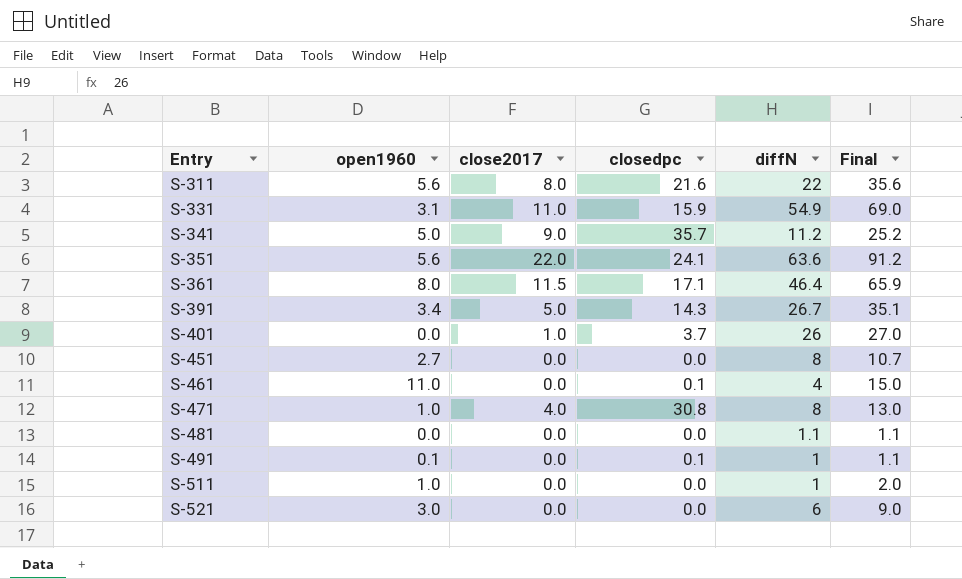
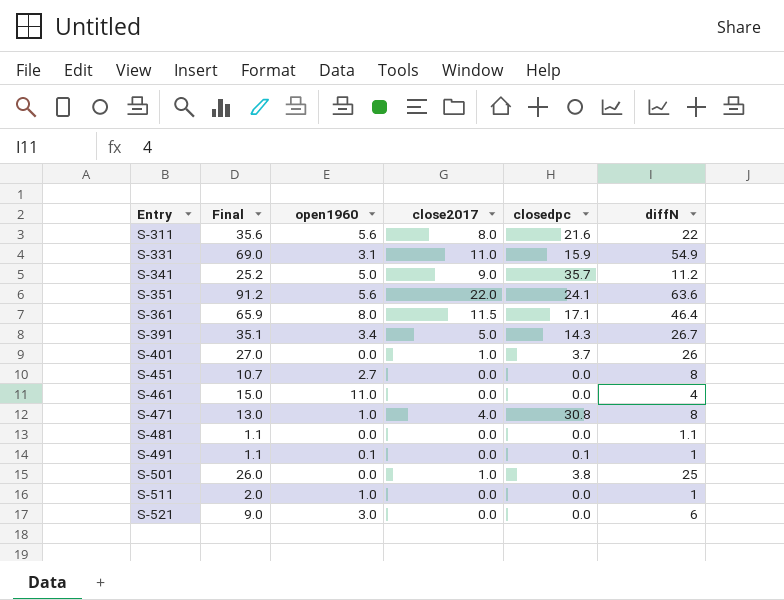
column Final | position: 6 -> 2
S-461 | closedpc: 0.1 -> 0.0
row S-501: none -> 26.0 | 0.0 | 1.0 | 3.8 | 25

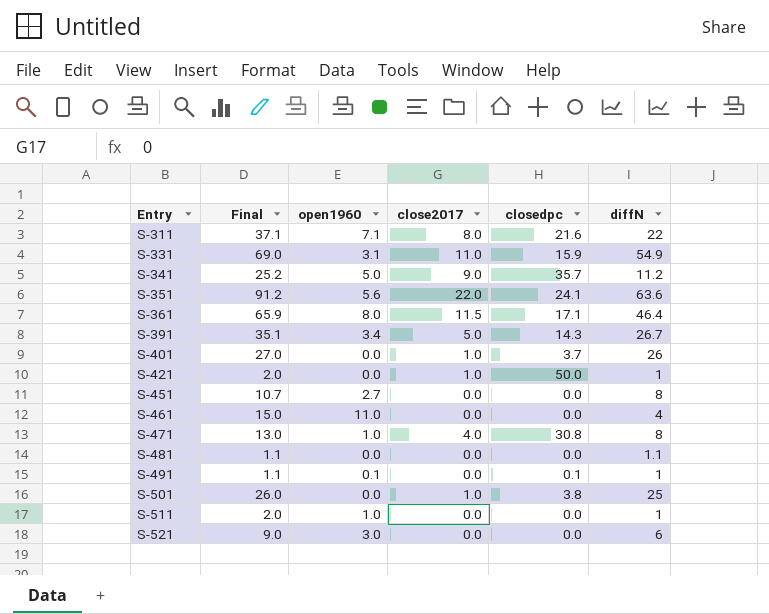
S-311 | Final: 35.6 -> 37.1
S-311 | open1960: 5.6 -> 7.1
row S-421: none -> 2.0 | 0.0 | 1.0 | 50.0 | 1

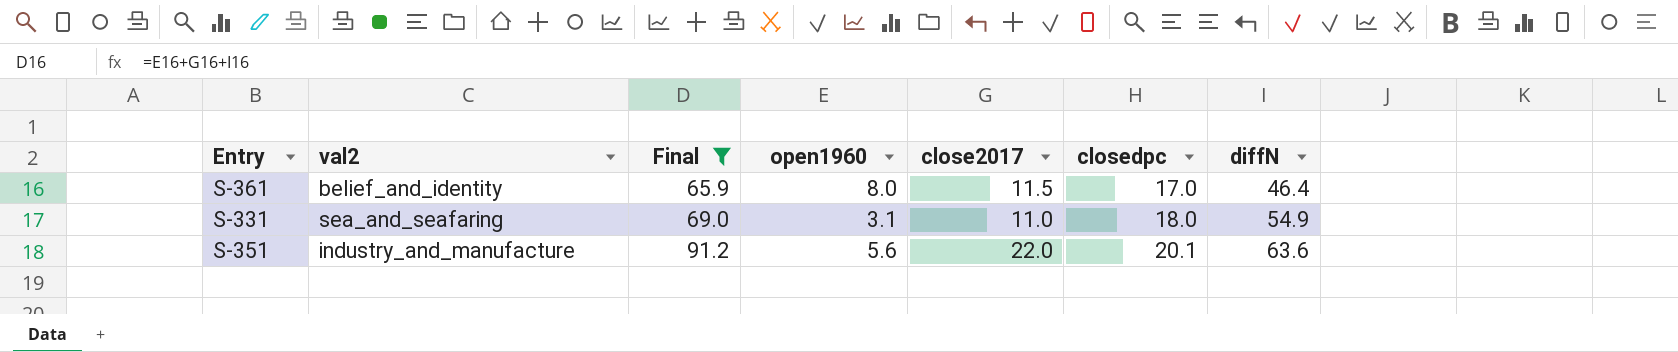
filter: none -> Final >= 65.9
row order: Entry ascending -> Final ascending
column val2 | position: none -> 2
S-361 | closedpc: 17.1 -> 17.0
S-331 | closedpc: 15.9 -> 18.0
S-351 | closedpc: 24.1 -> 20.1

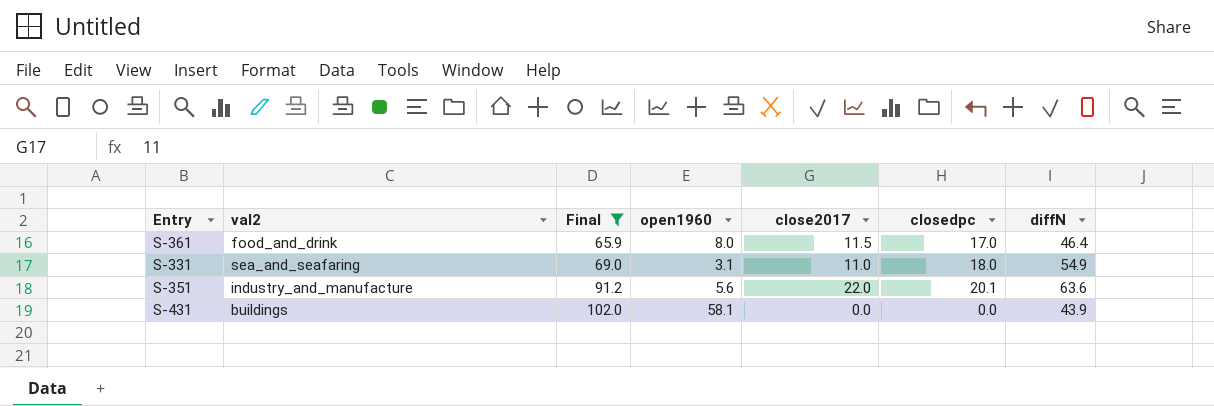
S-361 | val2: belief_and_identity -> food_and_drink
row S-431: none -> buildings | 102.0 | 58.1 | 0.0 | 0.0 | 43.9

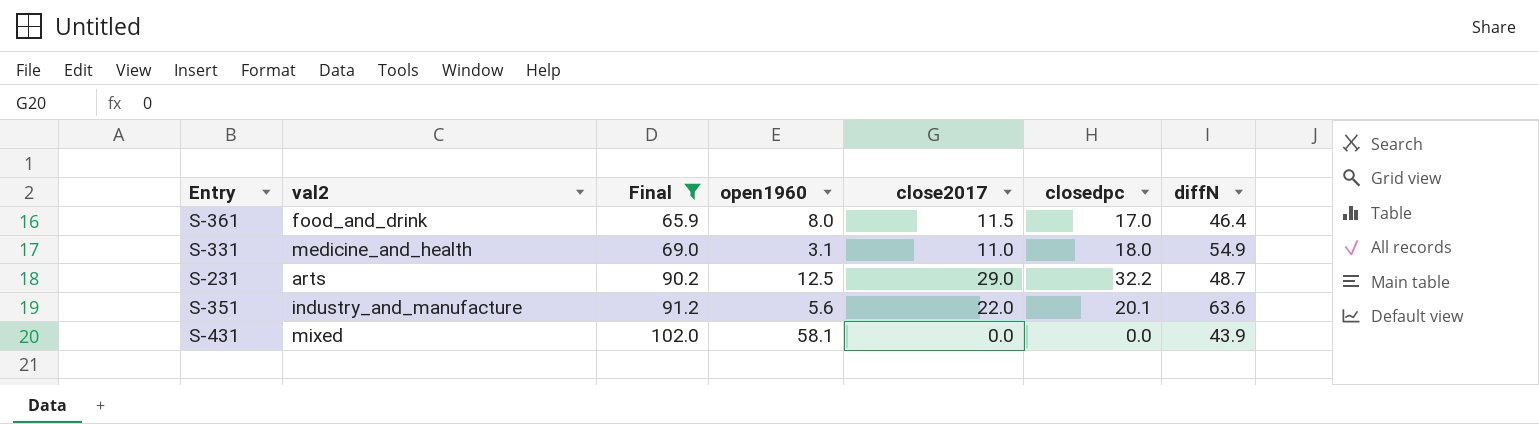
S-331 | val2: sea_and_seafaring -> medicine_and_health
row S-231: none -> arts | 90.2 | 12.5 | 29.0 | 32.2 | 48.7
S-431 | val2: buildings -> mixed

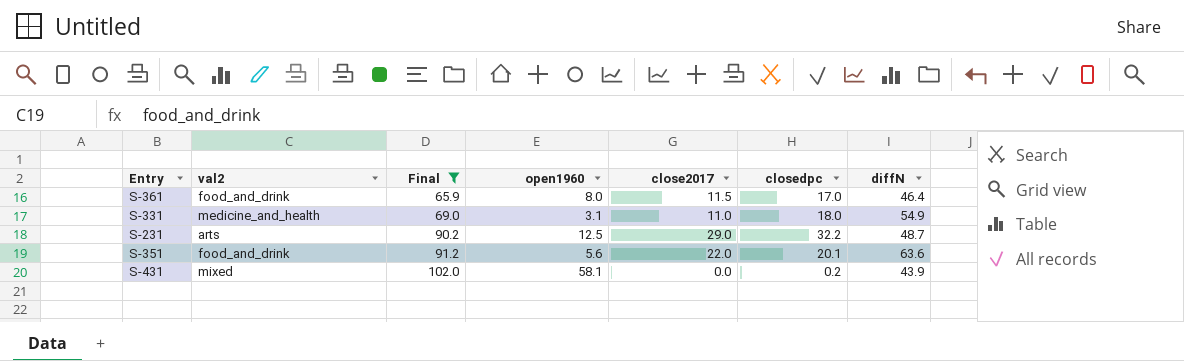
S-351 | val2: industry_and_manufacture -> food_and_drink
S-431 | closedpc: 0.0 -> 0.2

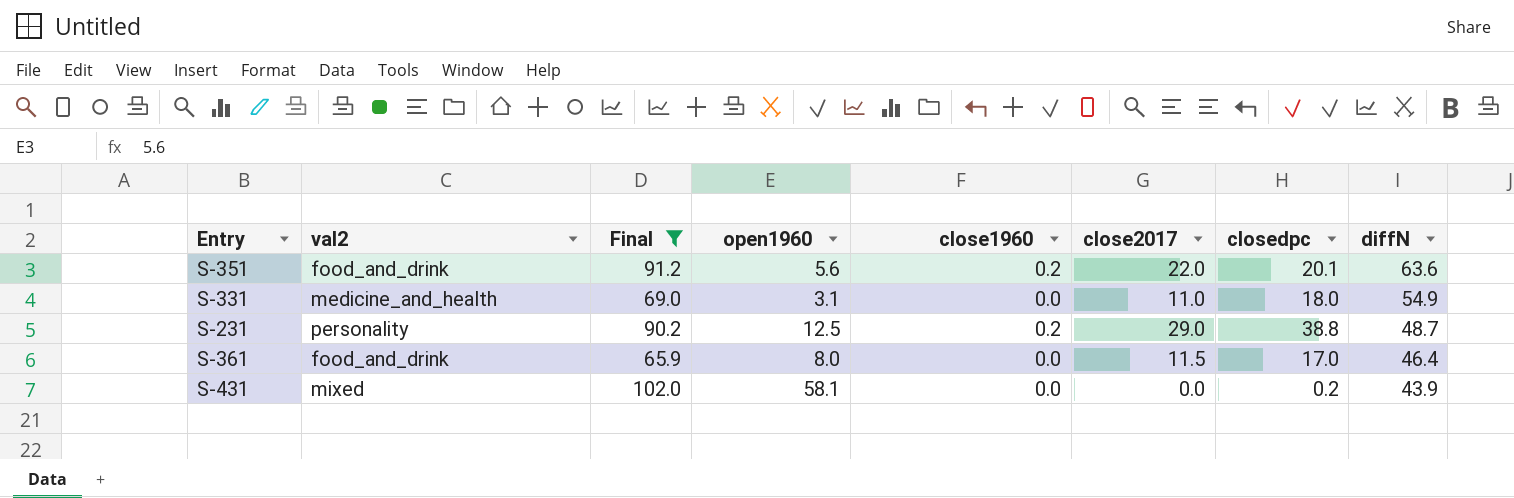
row order: Final ascending -> diffN descending
column close1960 | position: none -> 5
S-231 | val2: arts -> personality
S-231 | closedpc: 32.2 -> 38.8

